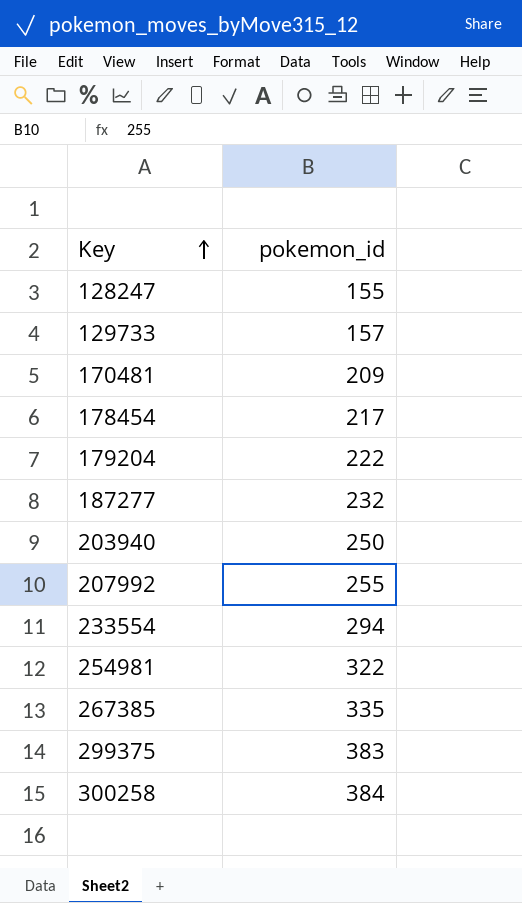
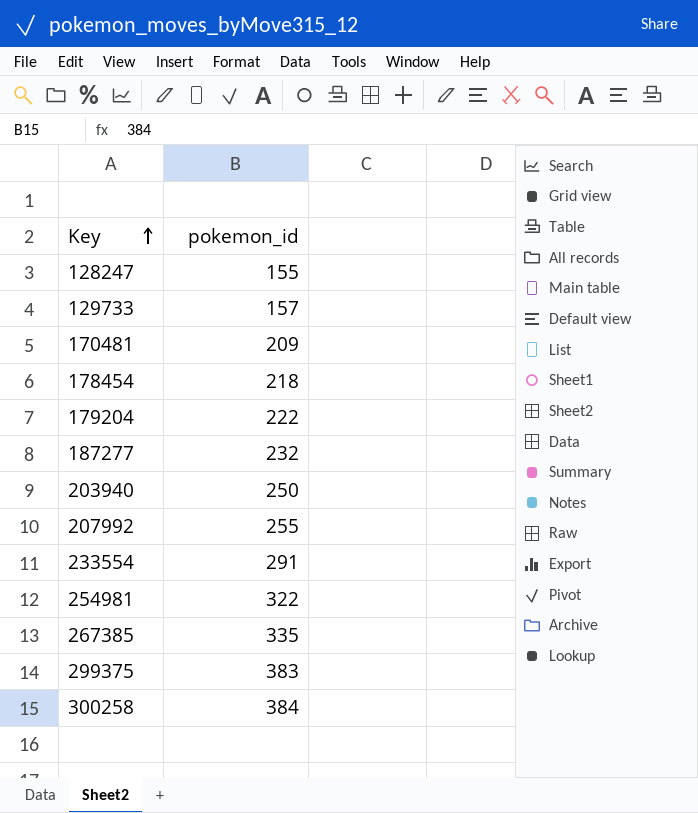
178454 | pokemon_id: 217 -> 218
233554 | pokemon_id: 294 -> 291

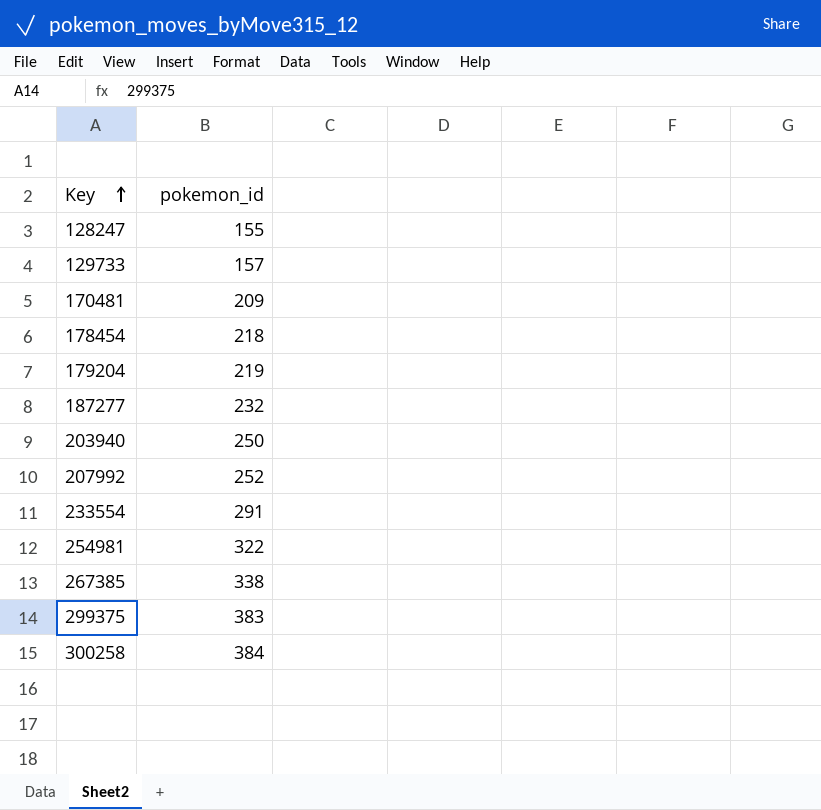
179204 | pokemon_id: 222 -> 219
207992 | pokemon_id: 255 -> 252
267385 | pokemon_id: 335 -> 338

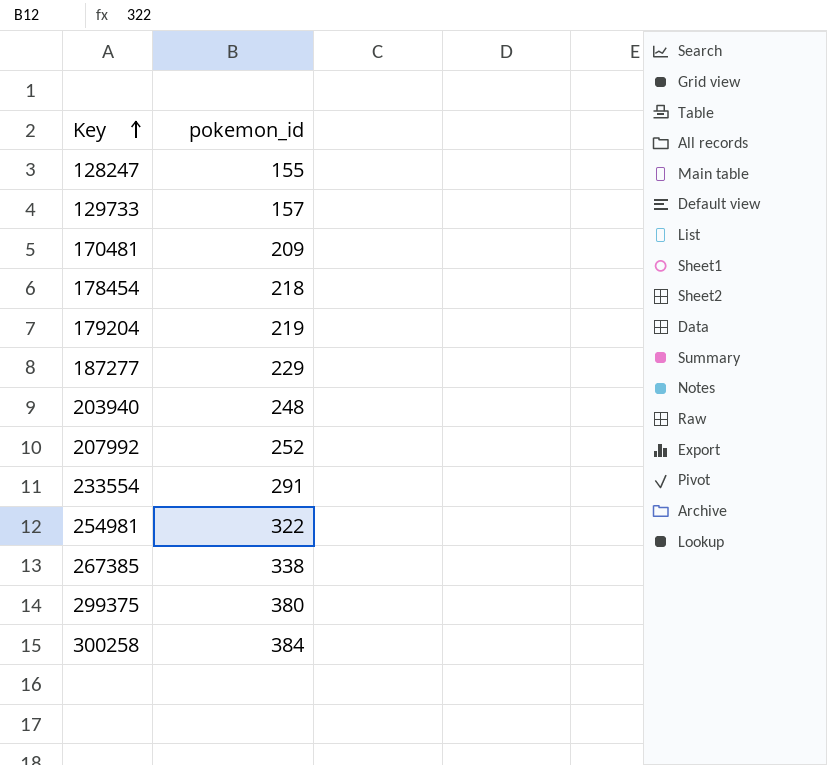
187277 | pokemon_id: 232 -> 229
203940 | pokemon_id: 250 -> 248
299375 | pokemon_id: 383 -> 380

